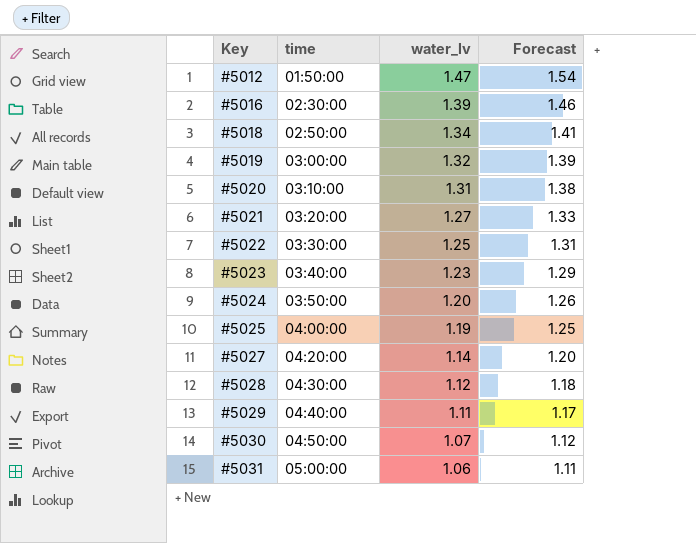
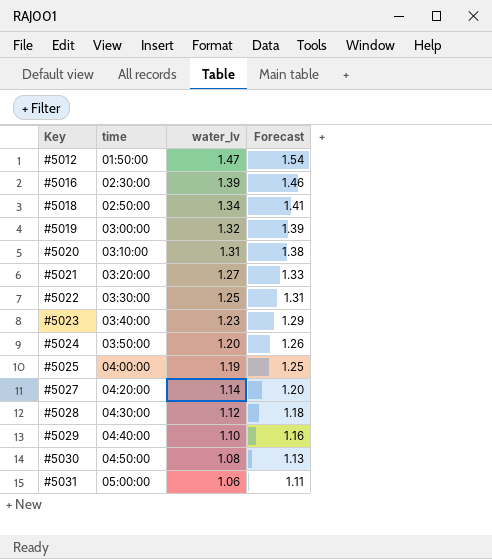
#5029 | water_lv: 1.11 -> 1.10
#5029 | Forecast: 1.17 -> 1.16
#5030 | water_lv: 1.07 -> 1.08
#5030 | Forecast: 1.12 -> 1.13

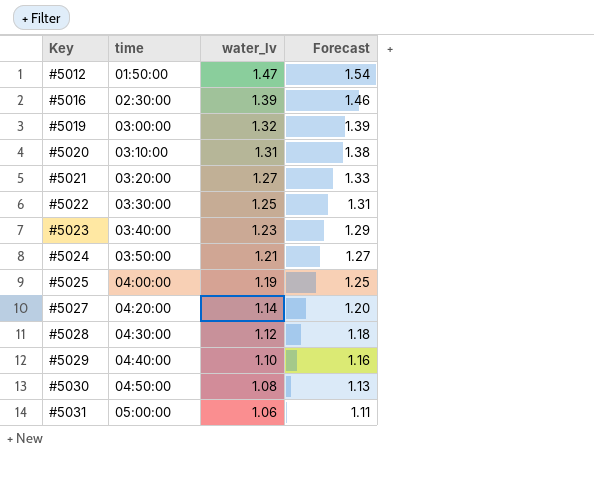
row #5018: 02:50:00 | 1.34 | 1.41 -> none
#5024 | water_lv: 1.20 -> 1.21
#5024 | Forecast: 1.26 -> 1.27

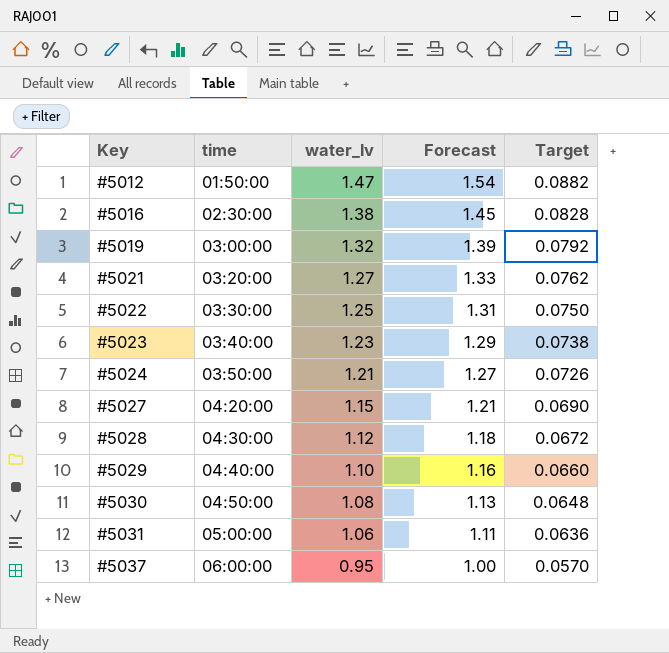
column Target | formula: none -> [water_lv] * 0.06
row #5020: 03:10:00 | 1.31 | 1.38 -> none
row #5025: 04:00:00 | 1.19 | 1.25 -> none
#5016 | water_lv: 1.39 -> 1.38
#5016 | Forecast: 1.46 -> 1.45
#5027 | water_lv: 1.14 -> 1.15
#5027 | Forecast: 1.20 -> 1.21
row #5037: none -> 06:00:00 | 0.95 | 1.00 | 0.0570

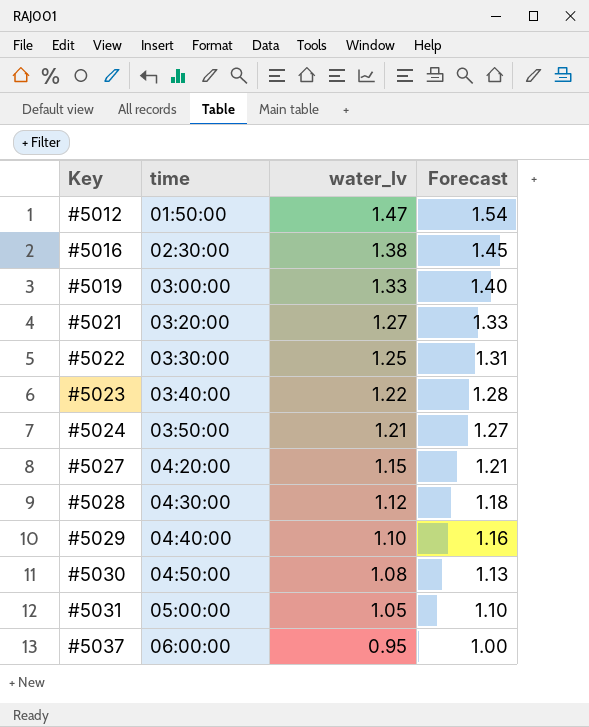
column Target | formula: [water_lv] * 0.06 -> none
#5019 | water_lv: 1.32 -> 1.33
#5019 | Forecast: 1.39 -> 1.40
#5023 | water_lv: 1.23 -> 1.22
#5023 | Forecast: 1.29 -> 1.28
#5031 | water_lv: 1.06 -> 1.05
#5031 | Forecast: 1.11 -> 1.10

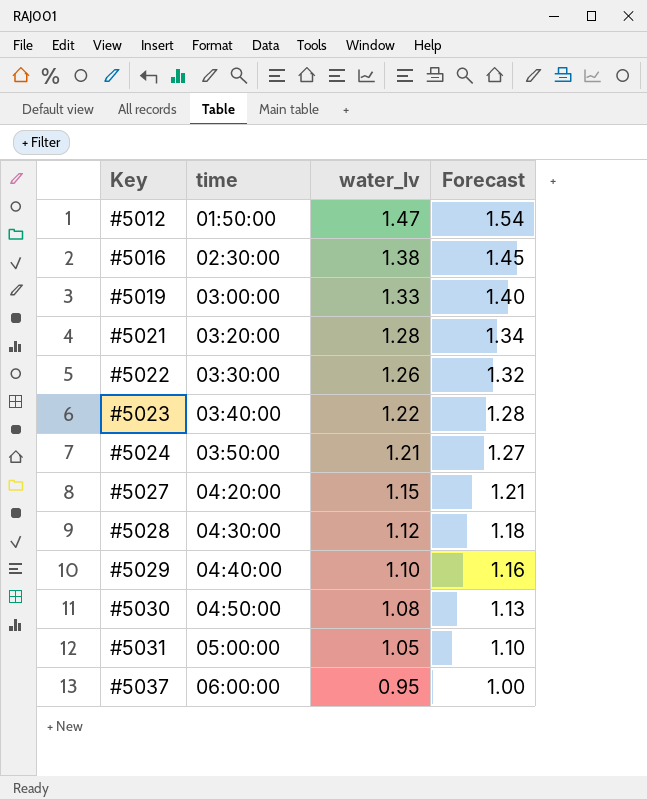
#5021 | water_lv: 1.27 -> 1.28
#5021 | Forecast: 1.33 -> 1.34
#5022 | water_lv: 1.25 -> 1.26
#5022 | Forecast: 1.31 -> 1.32

